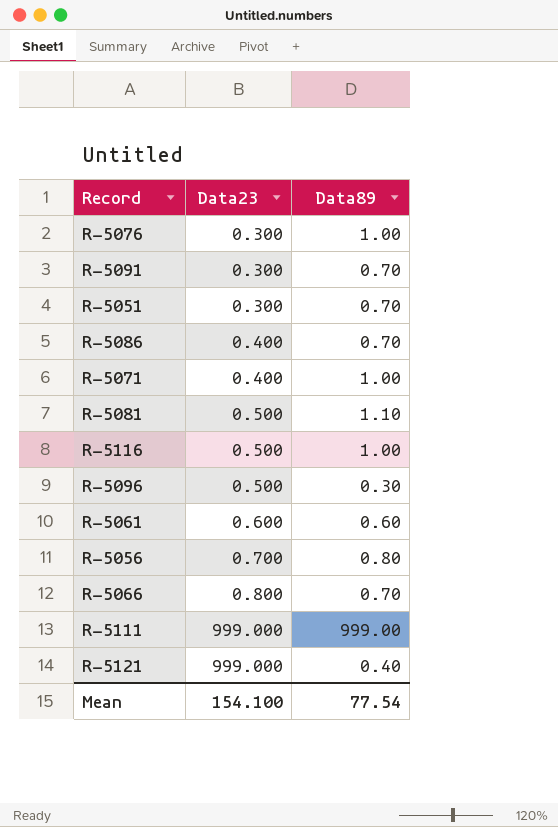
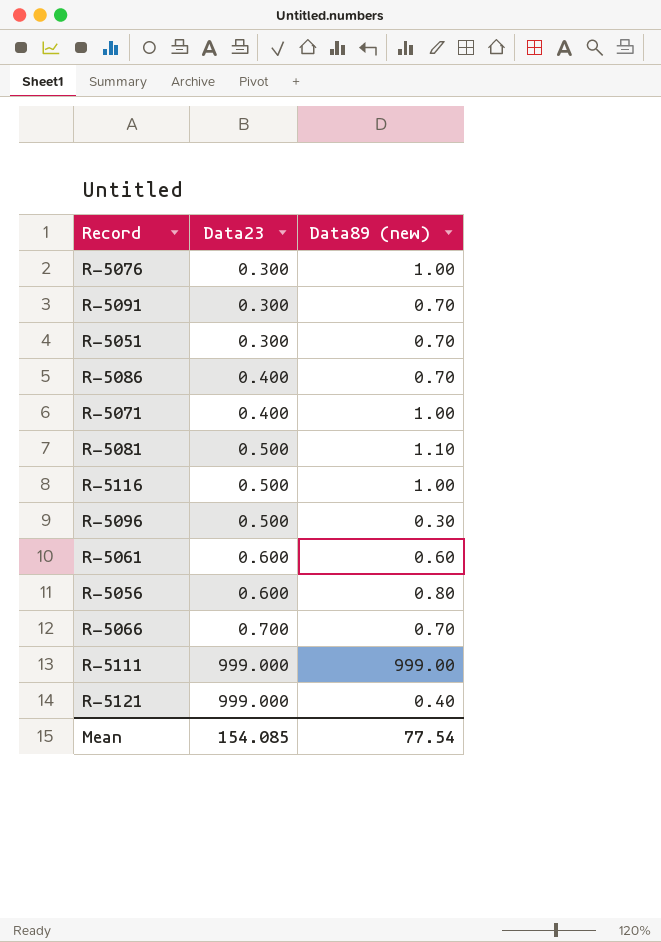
column name: Data89 -> Data89 (new)
R-5056 | Data23: 0.700 -> 0.600
R-5066 | Data23: 0.800 -> 0.700
Mean | Data23: 154.100 -> 154.085

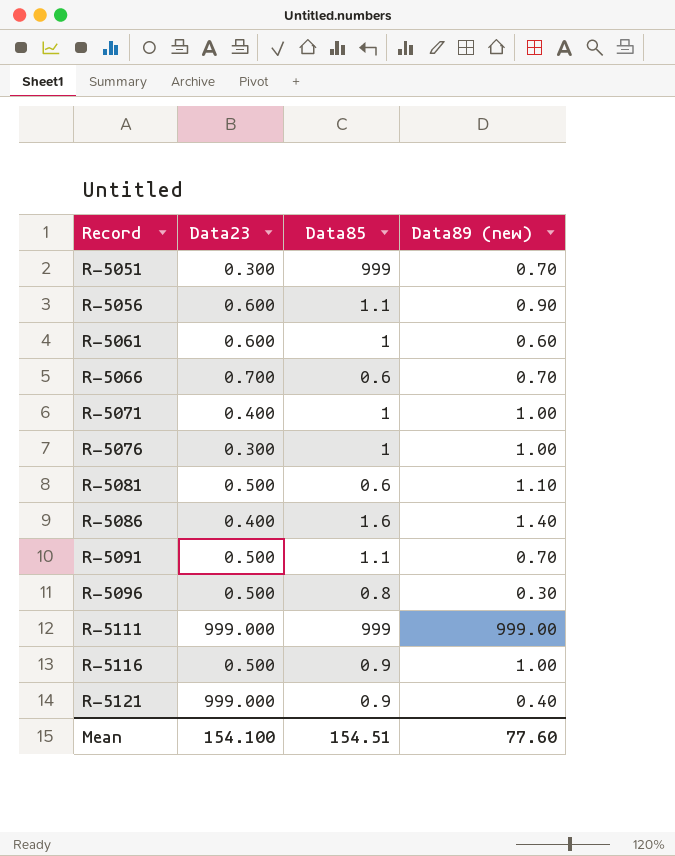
row order: Data23 ascending -> Record ascending
column Data85 | position: none -> 3
R-5056 | Data89 (new): 0.80 -> 0.90
R-5086 | Data89 (new): 0.70 -> 1.40
R-5091 | Data23: 0.300 -> 0.500
Mean | Data23: 154.085 -> 154.100
Mean | Data89 (new): 77.54 -> 77.60

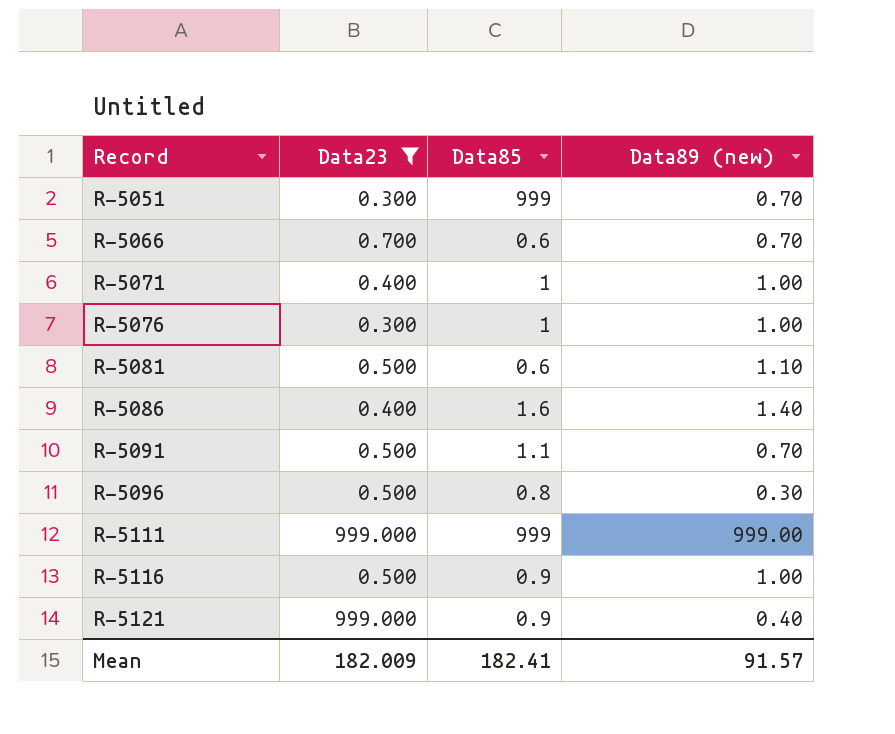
filter: none -> Data23 != 0.600
Mean | Data23: 154.100 -> 182.009
Mean | Data85: 154.51 -> 182.41
Mean | Data89 (new): 77.60 -> 91.57

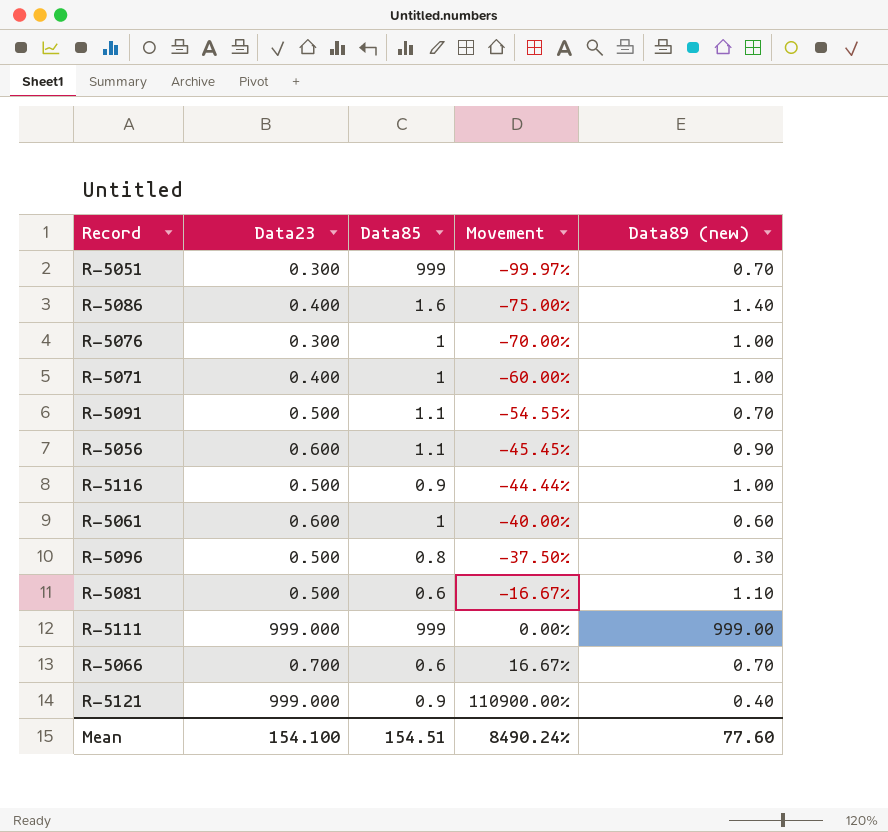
filter: Data23 != 0.600 -> none
row order: Record ascending -> Movement ascending
column Movement | formula: none -> ([Data23] - [Data85]) / [Data85]
Mean | Data23: 182.009 -> 154.100
Mean | Data85: 182.41 -> 154.51
Mean | Data89 (new): 91.57 -> 77.60

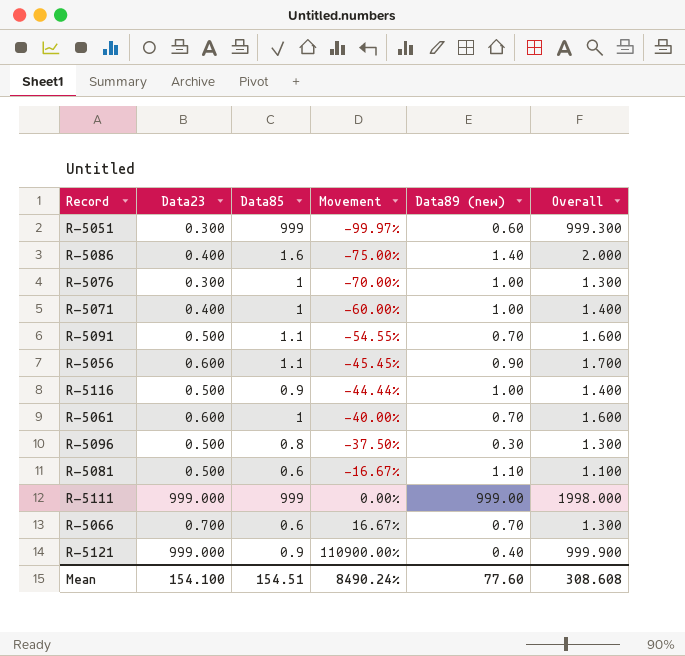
column Overall | formula: none -> [Data23] + [Data85]
R-5051 | Data89 (new): 0.70 -> 0.60
R-5061 | Data89 (new): 0.60 -> 0.70

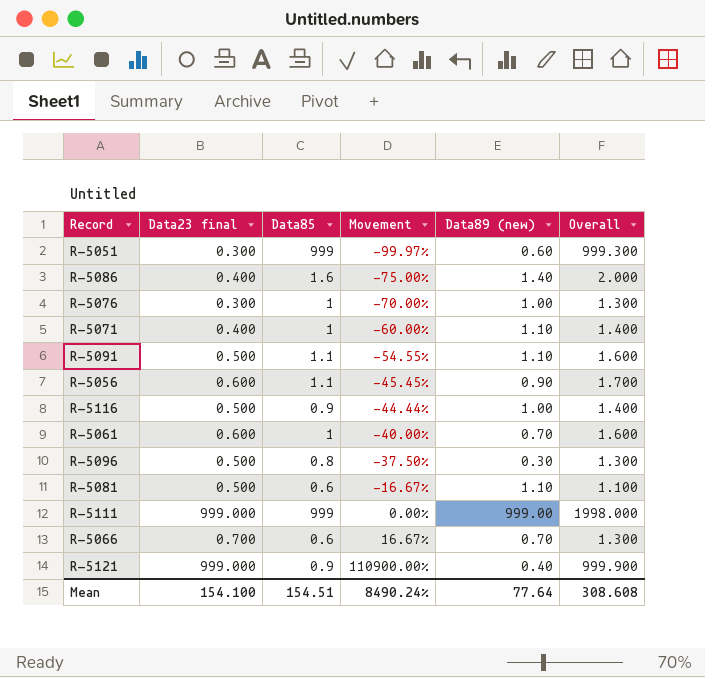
column name: Data23 -> Data23 final
R-5071 | Data89 (new): 1.00 -> 1.10
R-5091 | Data89 (new): 0.70 -> 1.10
Mean | Data89 (new): 77.60 -> 77.64

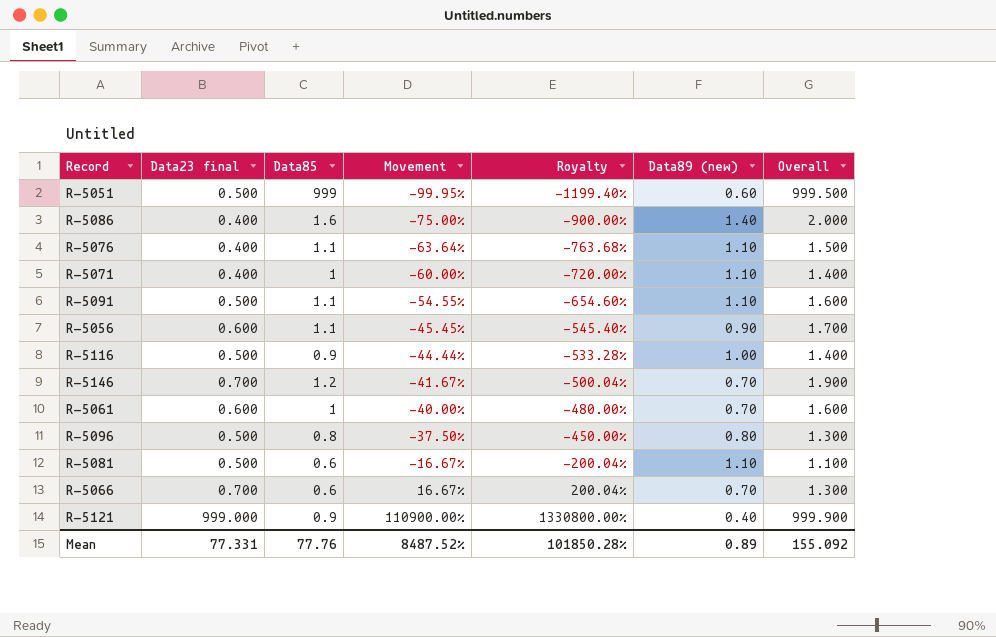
column Royalty | formula: none -> [Movement] * 12
row R-5111: 999.000 | 999 | 0.00% | 999.00 | 1998.000 -> none
R-5051 | Data23 final: 0.300 -> 0.500
R-5051 | Movement: -99.97% -> -99.95%
R-5051 | Overall: 999.300 -> 999.500
R-5076 | Data23 final: 0.300 -> 0.400
R-5076 | Data85: 1 -> 1.1
R-5076 | Movement: -70.00% -> -63.64%
R-5076 | Data89 (new): 1.00 -> 1.10
R-5076 | Overall: 1.300 -> 1.500
row R-5146: none -> 0.700 | 1.2 | -41.67% | -500.04% | 0.70 | 1.900
R-5096 | Data89 (new): 0.30 -> 0.80
Mean | Data23 final: 154.100 -> 77.331
Mean | Data85: 154.51 -> 77.76
Mean | Movement: 8490.24% -> 8487.52%
Mean | Data89 (new): 77.64 -> 0.89
Mean | Overall: 308.608 -> 155.092

